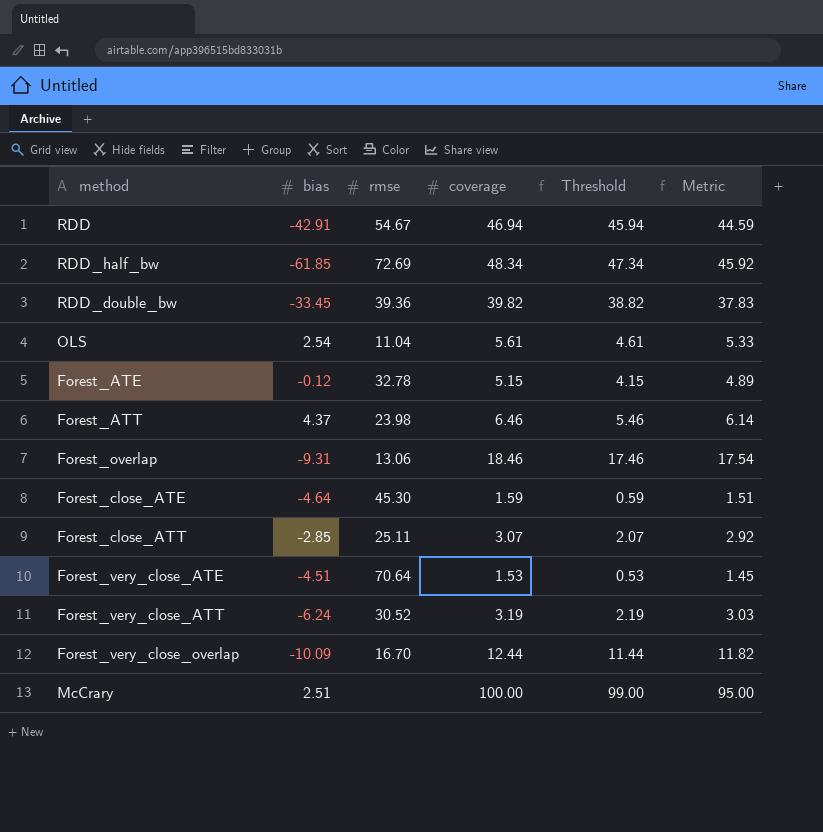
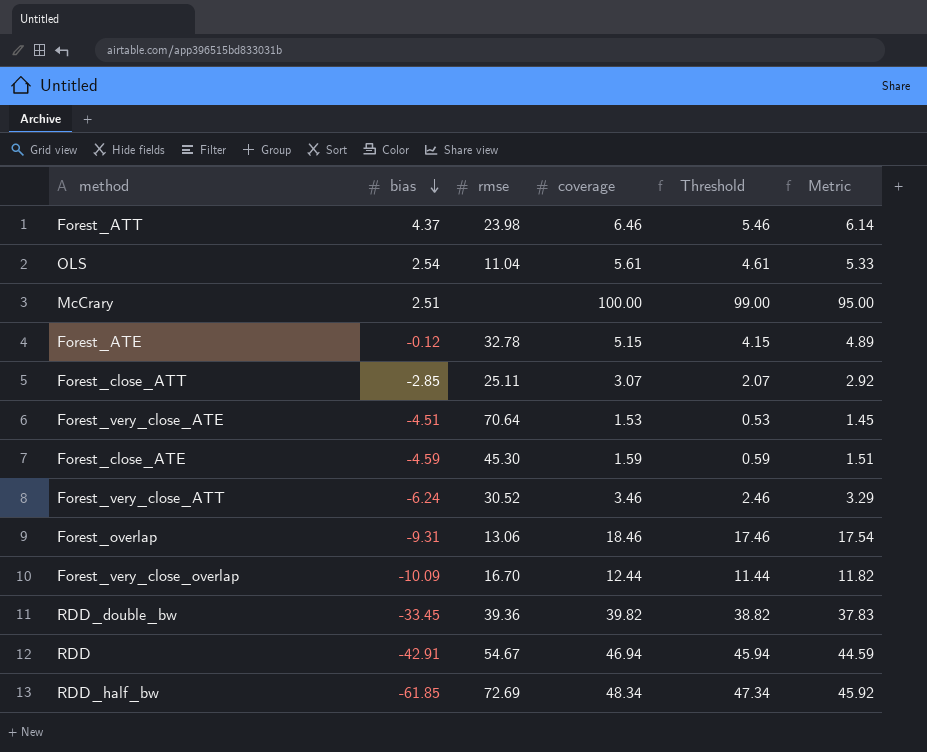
row order: none -> bias descending
Forest_close_ATE | bias: -4.64 -> -4.59
Forest_very_close_ATT | coverage: 3.19 -> 3.46
Forest_very_close_ATT | Threshold: 2.19 -> 2.46
Forest_very_close_ATT | Metric: 3.03 -> 3.29

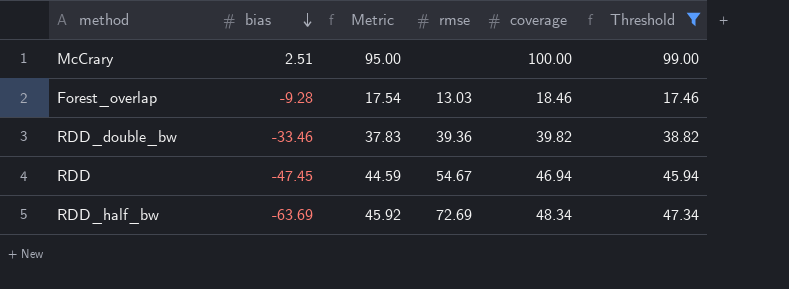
filter: none -> Threshold >= 17.46
column Metric | position: 6 -> 3
Forest_overlap | bias: -9.31 -> -9.28
Forest_overlap | rmse: 13.06 -> 13.03
RDD_double_bw | bias: -33.45 -> -33.46
RDD | bias: -42.91 -> -47.45
RDD_half_bw | bias: -61.85 -> -63.69

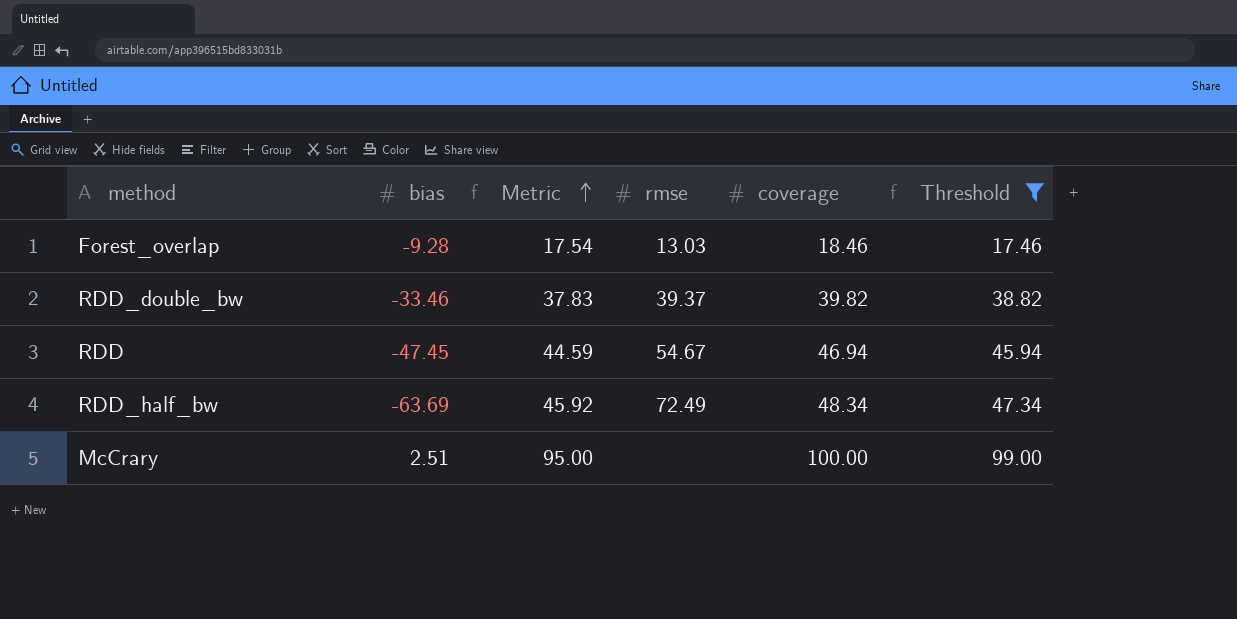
row order: bias descending -> Metric ascending
RDD_double_bw | rmse: 39.36 -> 39.37
RDD_half_bw | rmse: 72.69 -> 72.49

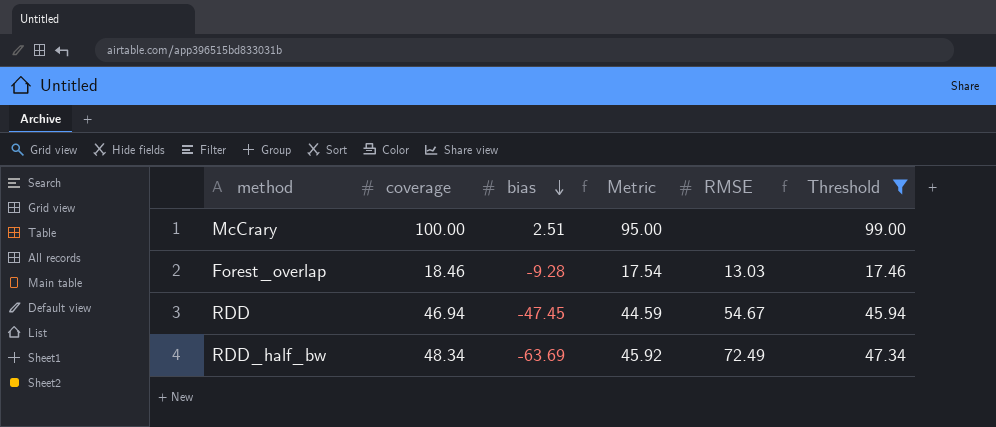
row order: Metric ascending -> bias descending
column coverage | position: 5 -> 2
column name: rmse -> RMSE
row RDD_double_bw: -33.46 | 37.83 | 39.37 | 39.82 | 38.82 -> none

